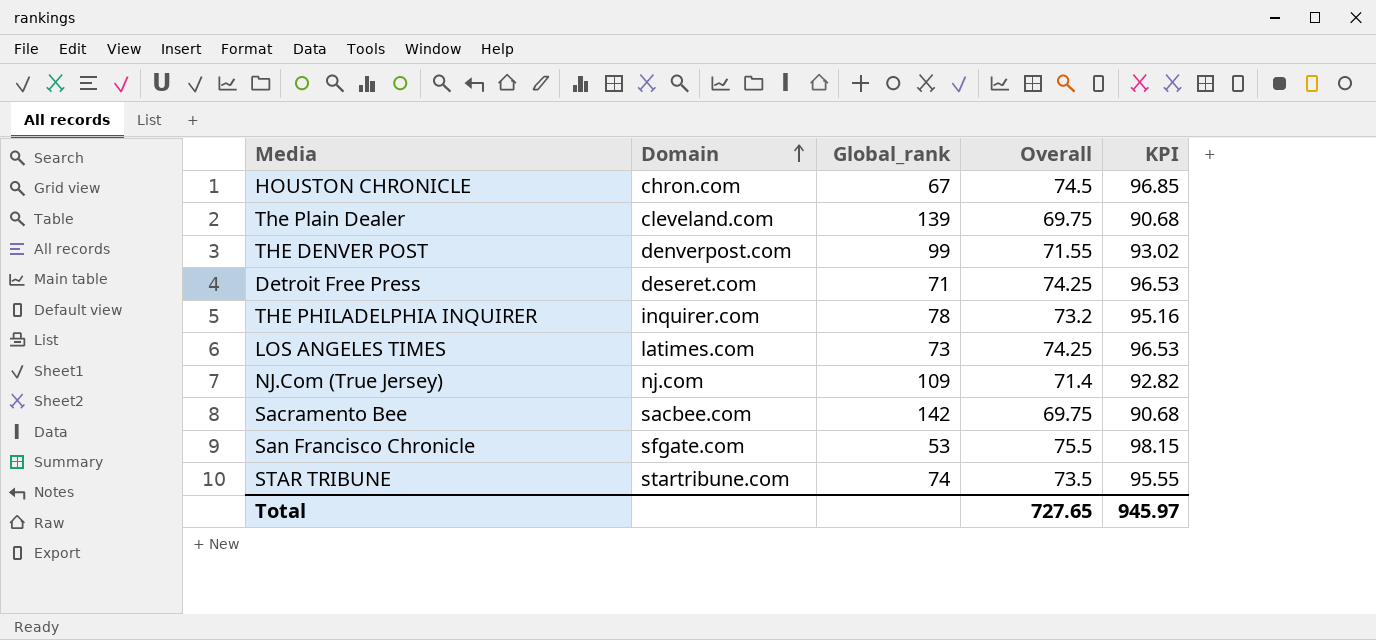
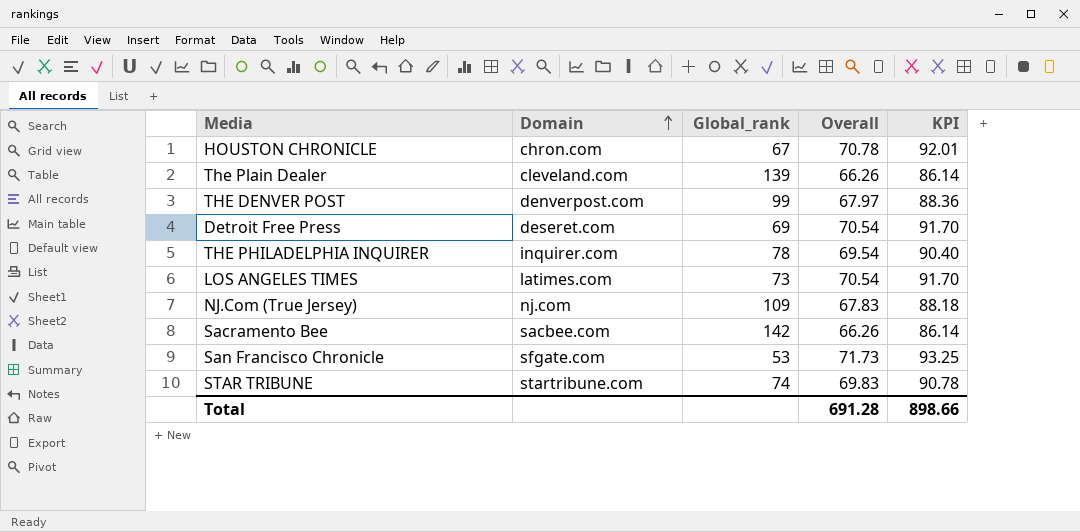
HOUSTON CHRONICLE | Overall: 74.5 -> 70.78
HOUSTON CHRONICLE | KPI: 96.85 -> 92.01
The Plain Dealer | Overall: 69.75 -> 66.26
The Plain Dealer | KPI: 90.68 -> 86.14
THE DENVER POST | Overall: 71.55 -> 67.97
THE DENVER POST | KPI: 93.02 -> 88.36
Detroit Free Press | Global_rank: 71 -> 69
Detroit Free Press | Overall: 74.25 -> 70.54
Detroit Free Press | KPI: 96.53 -> 91.70
THE PHILADELPHIA INQUIRER | Overall: 73.2 -> 69.54
THE PHILADELPHIA INQUIRER | KPI: 95.16 -> 90.40
LOS ANGELES TIMES | Overall: 74.25 -> 70.54
LOS ANGELES TIMES | KPI: 96.53 -> 91.70
NJ.Com (True Jersey) | Overall: 71.4 -> 67.83
NJ.Com (True Jersey) | KPI: 92.82 -> 88.18
Sacramento Bee | Overall: 69.75 -> 66.26
Sacramento Bee | KPI: 90.68 -> 86.14
San Francisco Chronicle | Overall: 75.5 -> 71.73
San Francisco Chronicle | KPI: 98.15 -> 93.25
STAR TRIBUNE | Overall: 73.5 -> 69.83
STAR TRIBUNE | KPI: 95.55 -> 90.78
Total | Overall: 727.65 -> 691.28
Total | KPI: 945.97 -> 898.66

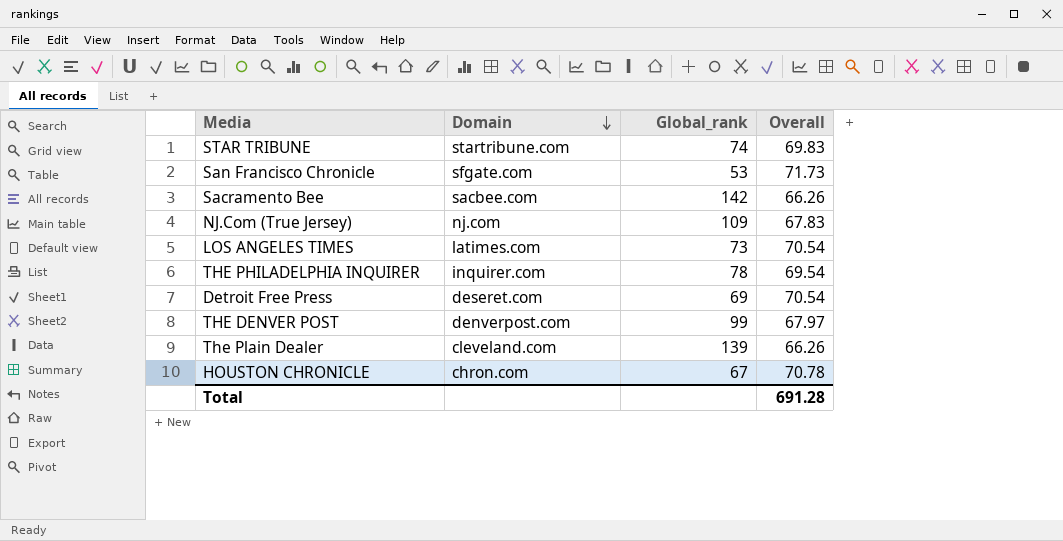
row order: Domain ascending -> Domain descending
column KPI | formula: [Overall] * 1.3 -> none

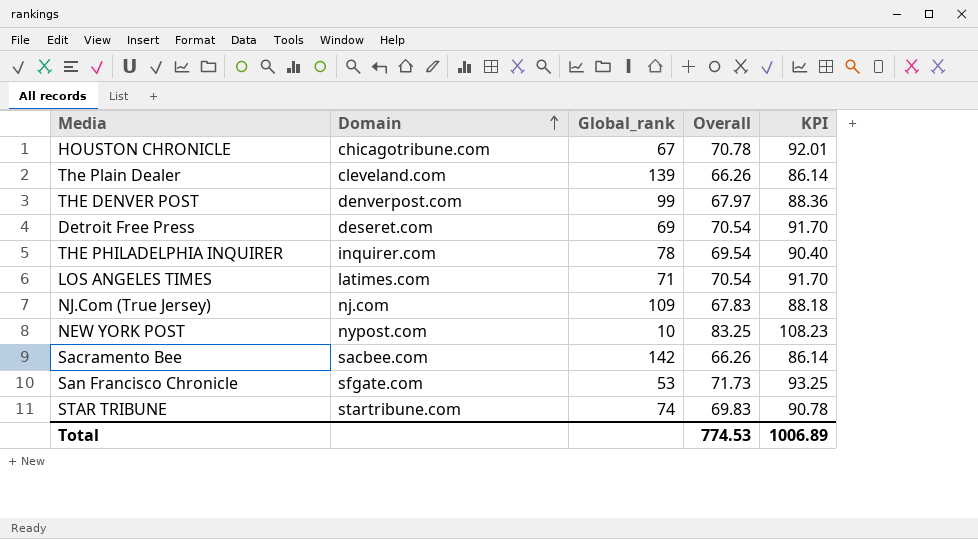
row order: Domain descending -> Domain ascending
column KPI | formula: none -> [Overall] * 1.3
HOUSTON CHRONICLE | Domain: chron.com -> chicagotribune.com
LOS ANGELES TIMES | Global_rank: 73 -> 71
row NEW YORK POST: none -> nypost.com | 10 | 83.25 | 108.23
Total | Overall: 691.28 -> 774.53

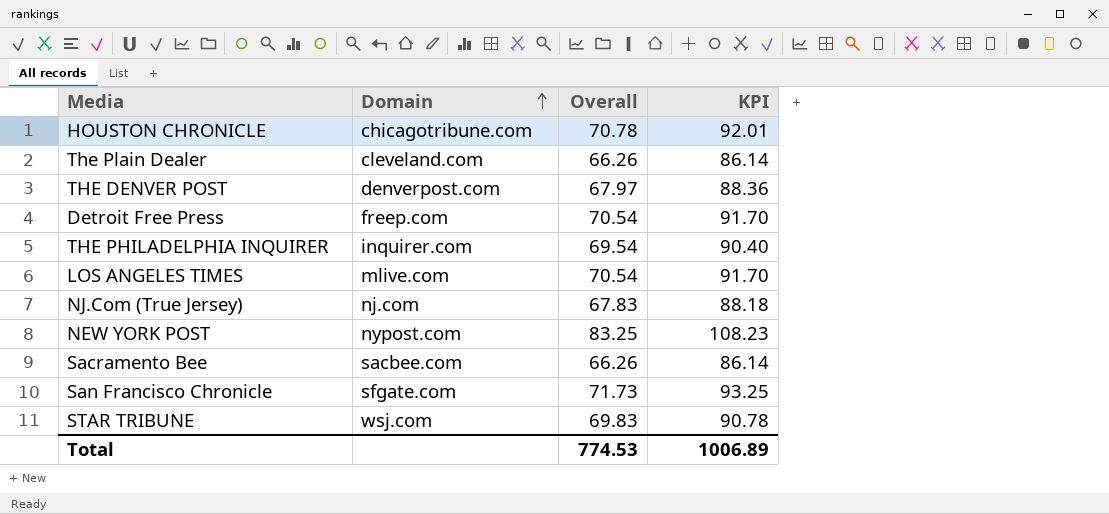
column Global_rank | position: 3 -> none
Detroit Free Press | Domain: deseret.com -> freep.com
LOS ANGELES TIMES | Domain: latimes.com -> mlive.com
STAR TRIBUNE | Domain: startribune.com -> wsj.com

